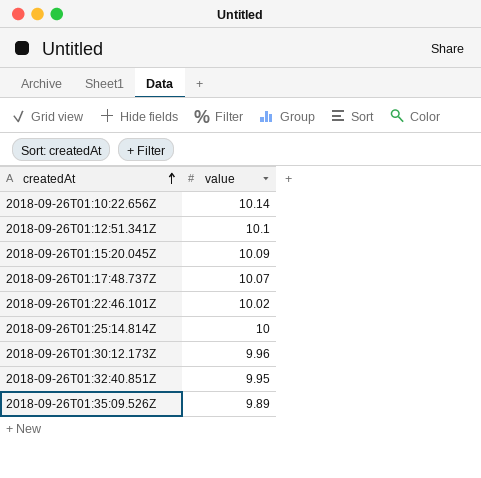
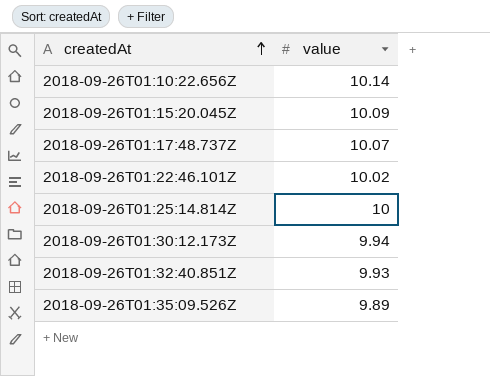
row 2018-09-26T01:12:51.341Z: 10.1 -> none
2018-09-26T01:30:12.173Z | value: 9.96 -> 9.94
2018-09-26T01:32:40.851Z | value: 9.95 -> 9.93

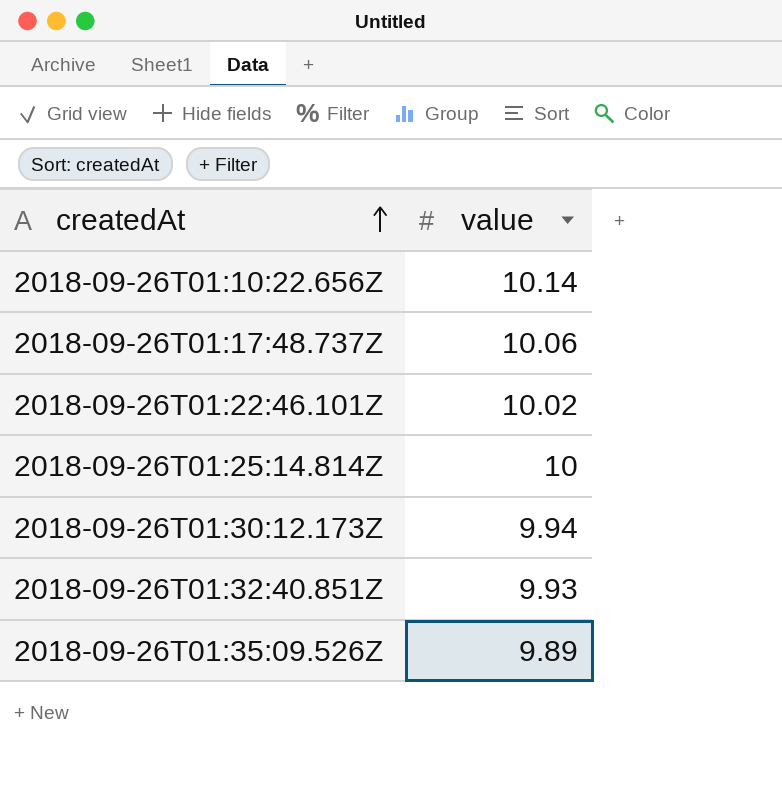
row 2018-09-26T01:15:20.045Z: 10.09 -> none
2018-09-26T01:17:48.737Z | value: 10.07 -> 10.06

